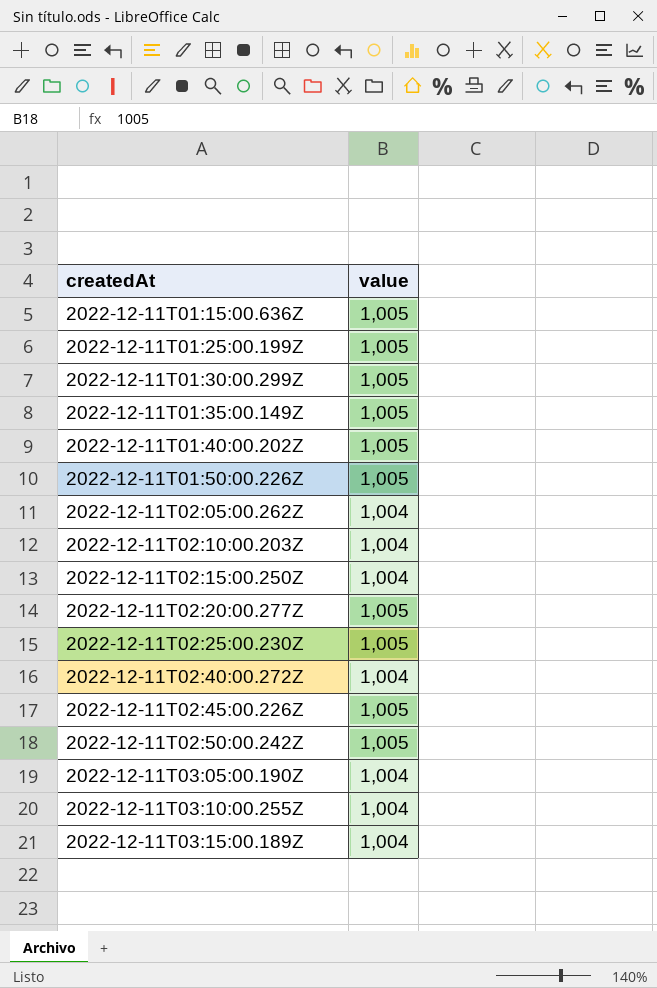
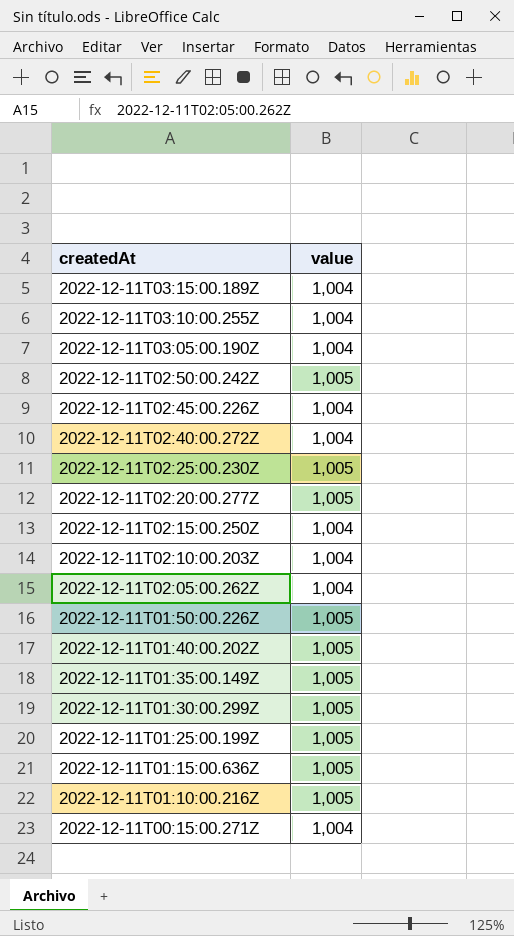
row order: createdAt ascending -> createdAt descending
2022-12-11T02:45:00.226Z | value: 1,005 -> 1,004
row 2022-12-11T01:10:00.216Z: none -> 1,005
row 2022-12-11T00:15:00.271Z: none -> 1,004

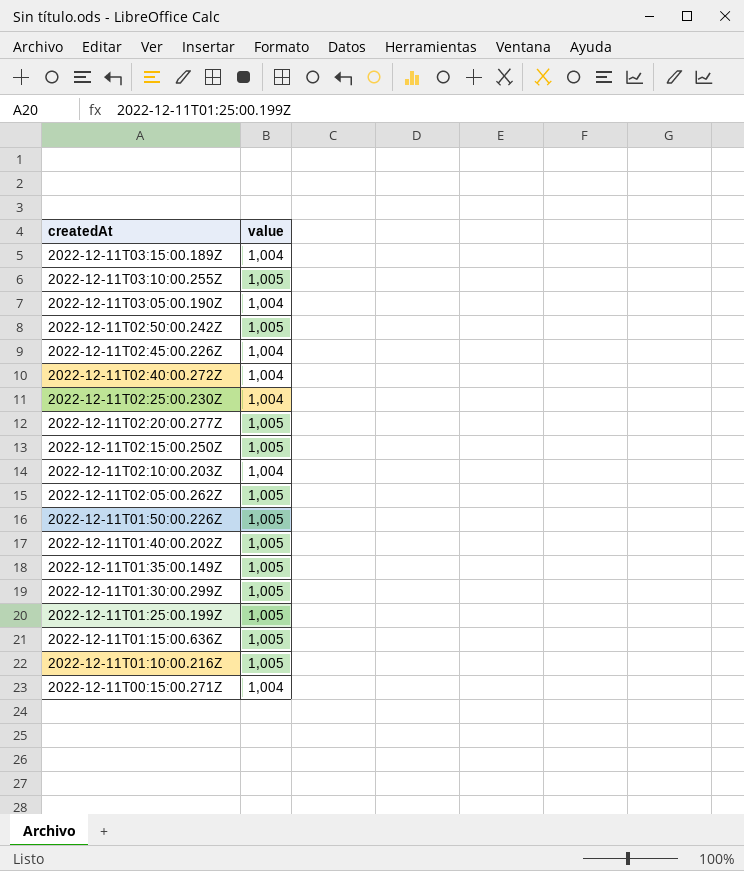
2022-12-11T03:10:00.255Z | value: 1,004 -> 1,005
2022-12-11T02:25:00.230Z | value: 1,005 -> 1,004
2022-12-11T02:15:00.250Z | value: 1,004 -> 1,005
2022-12-11T02:05:00.262Z | value: 1,004 -> 1,005

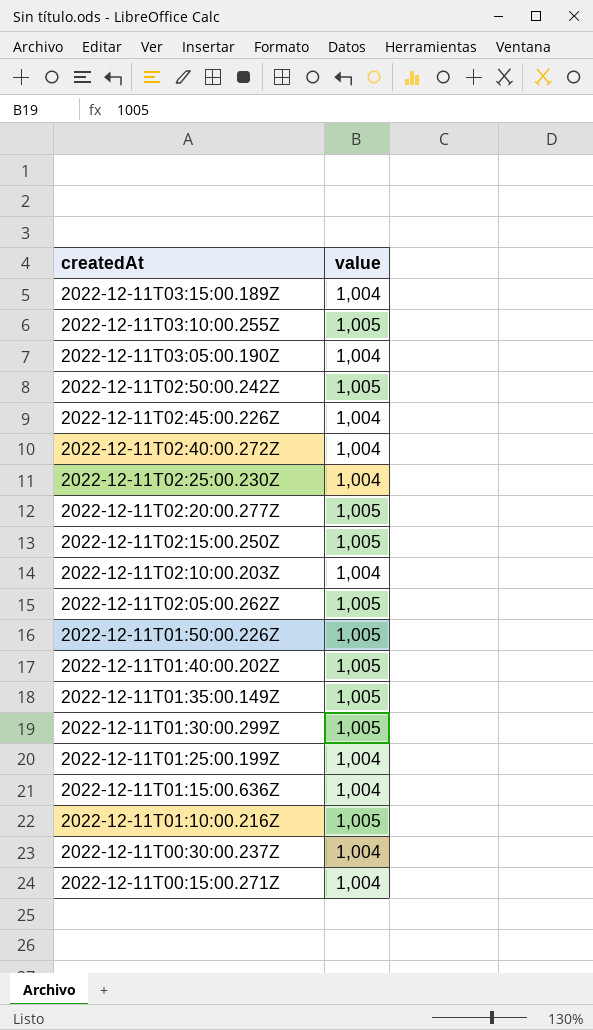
2022-12-11T01:25:00.199Z | value: 1,005 -> 1,004
2022-12-11T01:15:00.636Z | value: 1,005 -> 1,004
row 2022-12-11T00:30:00.237Z: none -> 1,004

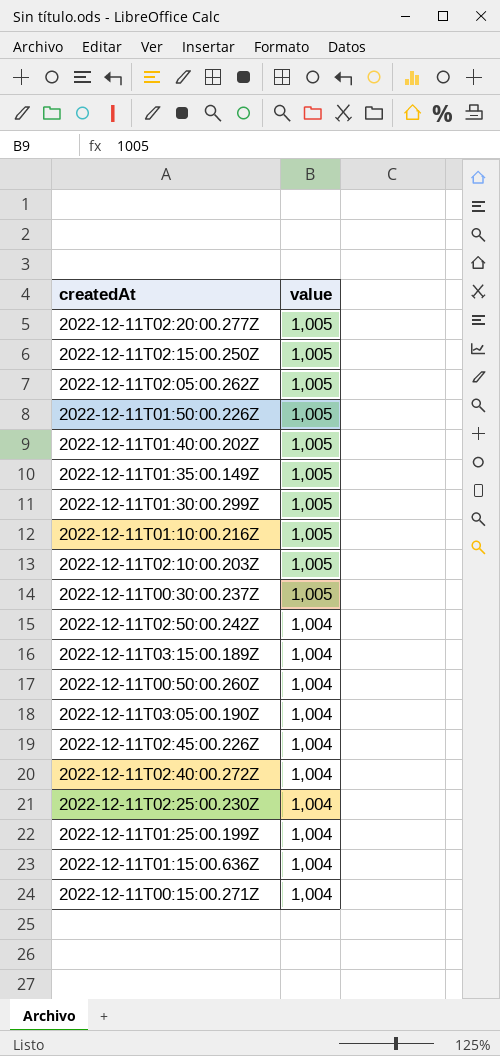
row order: createdAt descending -> value descending
row 2022-12-11T03:10:00.255Z: 1,005 -> none
2022-12-11T02:10:00.203Z | value: 1,004 -> 1,005
2022-12-11T00:30:00.237Z | value: 1,004 -> 1,005
2022-12-11T02:50:00.242Z | value: 1,005 -> 1,004
row 2022-12-11T00:50:00.260Z: none -> 1,004

